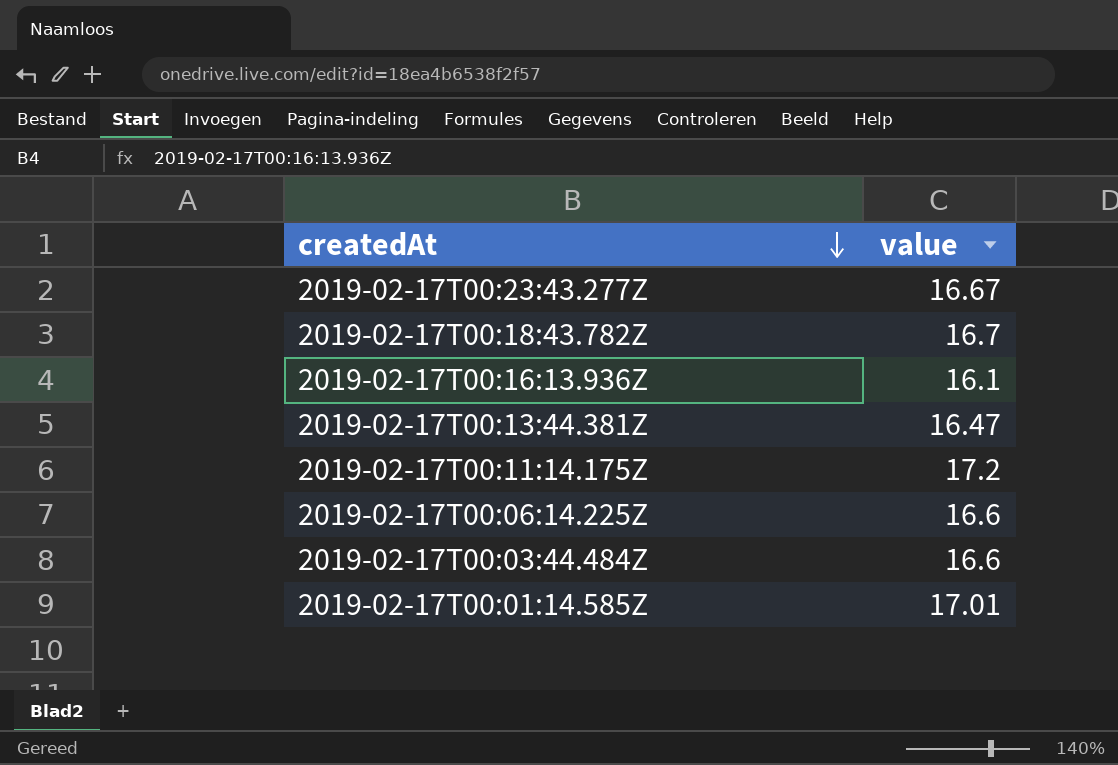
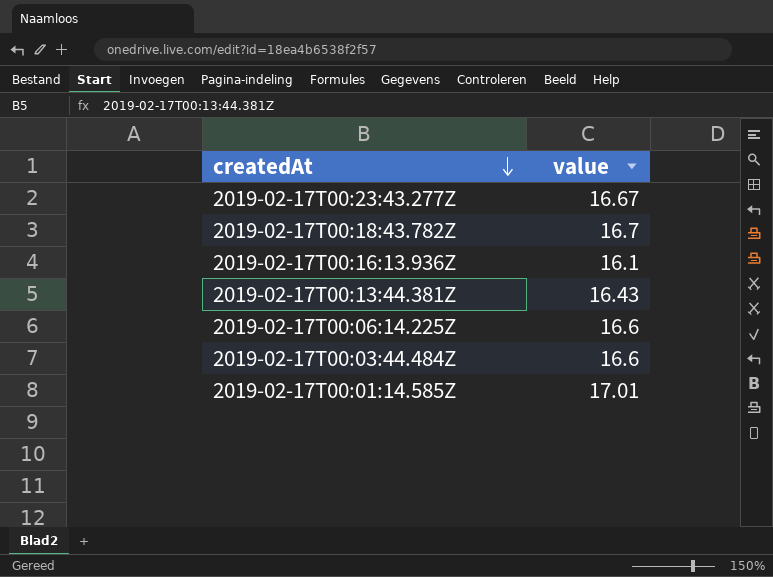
row 2019-02-17T00:11:14.175Z: 17.2 -> none
2019-02-17T00:13:44.381Z | value: 16.47 -> 16.43

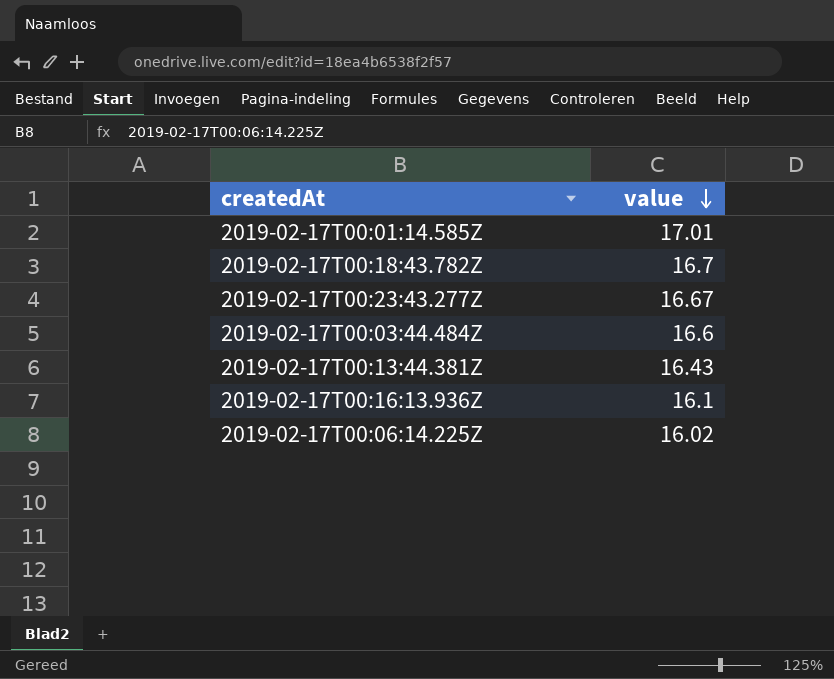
row order: createdAt descending -> value descending
2019-02-17T00:06:14.225Z | value: 16.6 -> 16.02

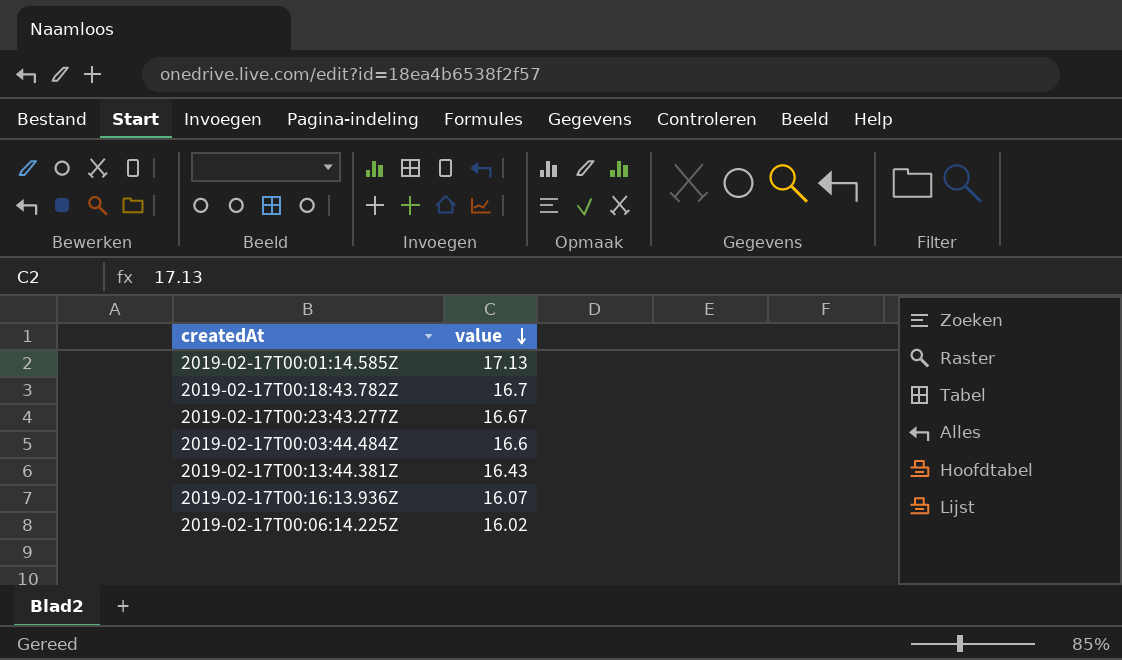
2019-02-17T00:01:14.585Z | value: 17.01 -> 17.13
2019-02-17T00:16:13.936Z | value: 16.1 -> 16.07

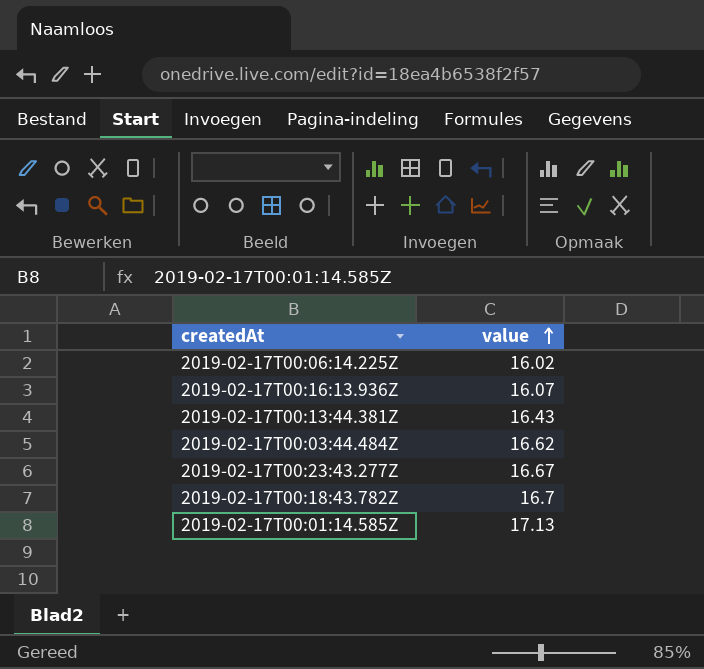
row order: value descending -> value ascending
2019-02-17T00:03:44.484Z | value: 16.6 -> 16.62

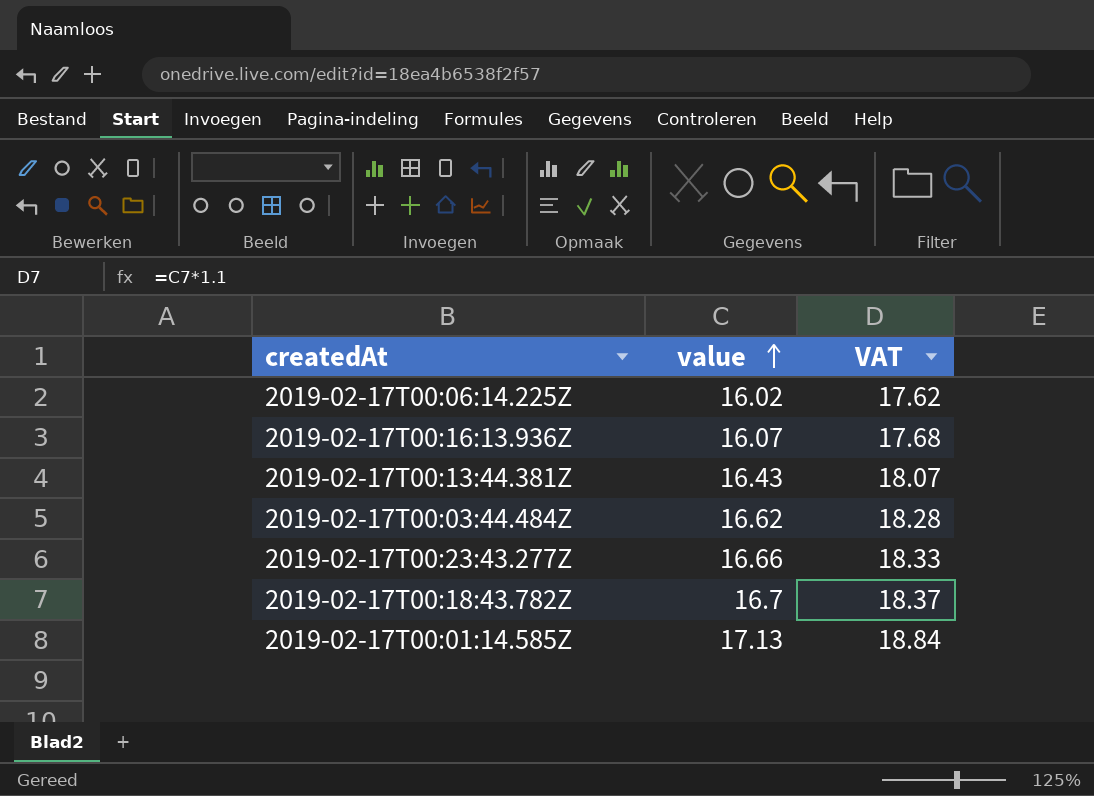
column VAT | formula: none -> [value] * 1.1
2019-02-17T00:23:43.277Z | value: 16.67 -> 16.66

